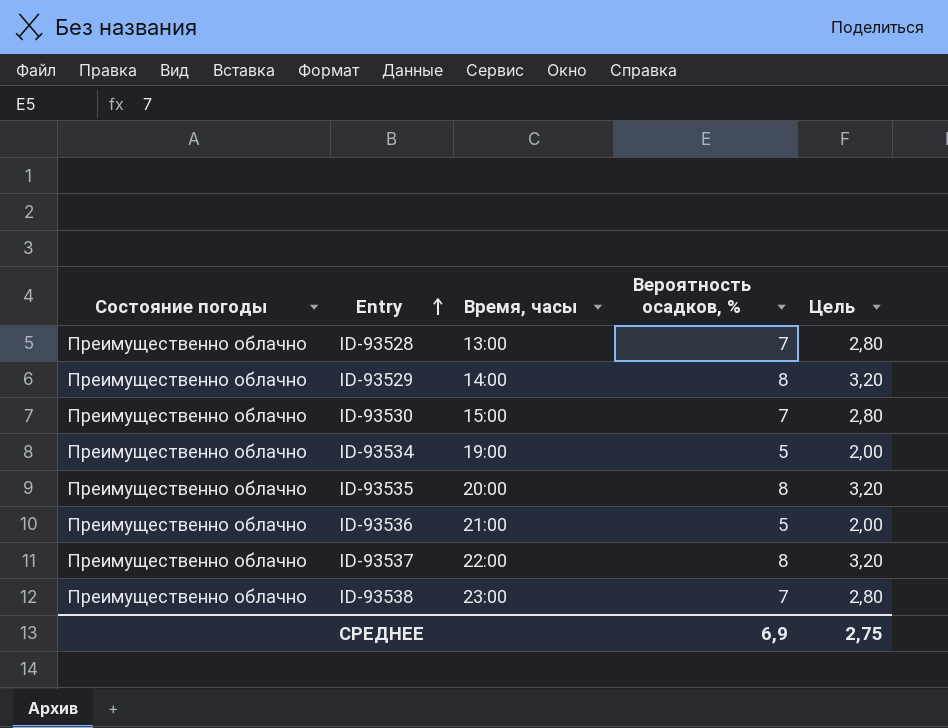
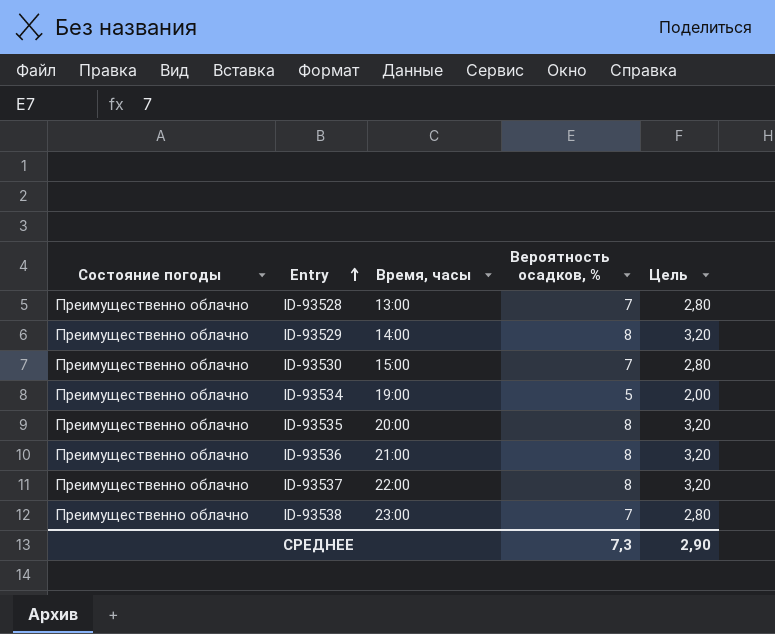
ID-93536 | Вероятность осадков, %: 5 -> 8
ID-93536 | Цель: 2,00 -> 3,20
СРЕДНЕЕ | Вероятность осадков, %: 6,9 -> 7,3
СРЕДНЕЕ | Цель: 2,75 -> 2,90

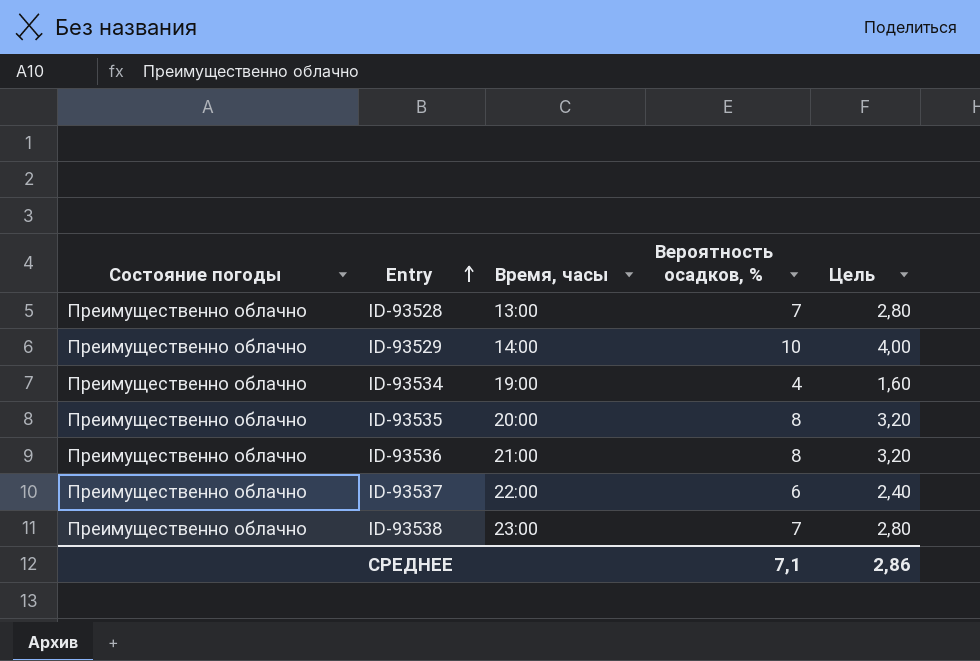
row ID-93530: Преимущественно облачно | 15:00 | 7 | 2,80 -> none
ID-93529 | Вероятность осадков, %: 8 -> 10
ID-93529 | Цель: 3,20 -> 4,00
ID-93534 | Вероятность осадков, %: 5 -> 4
ID-93534 | Цель: 2,00 -> 1,60
ID-93537 | Вероятность осадков, %: 8 -> 6
ID-93537 | Цель: 3,20 -> 2,40
СРЕДНЕЕ | Вероятность осадков, %: 7,3 -> 7,1
СРЕДНЕЕ | Цель: 2,90 -> 2,86

